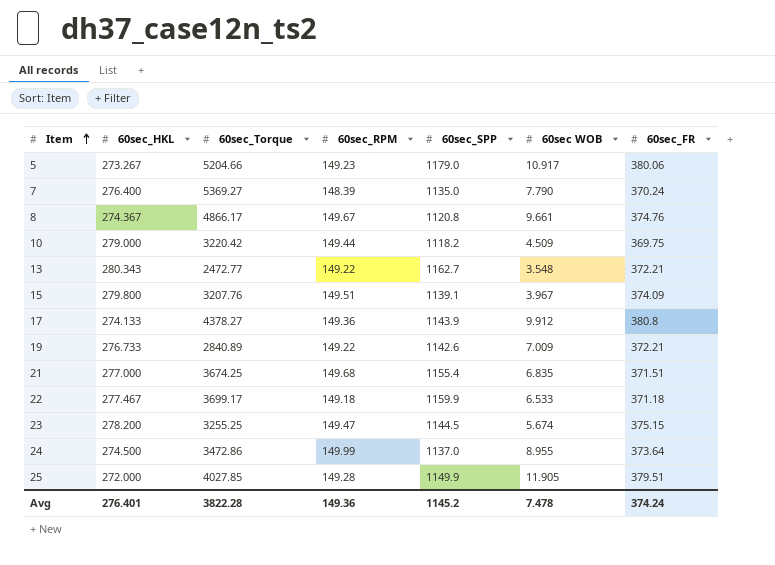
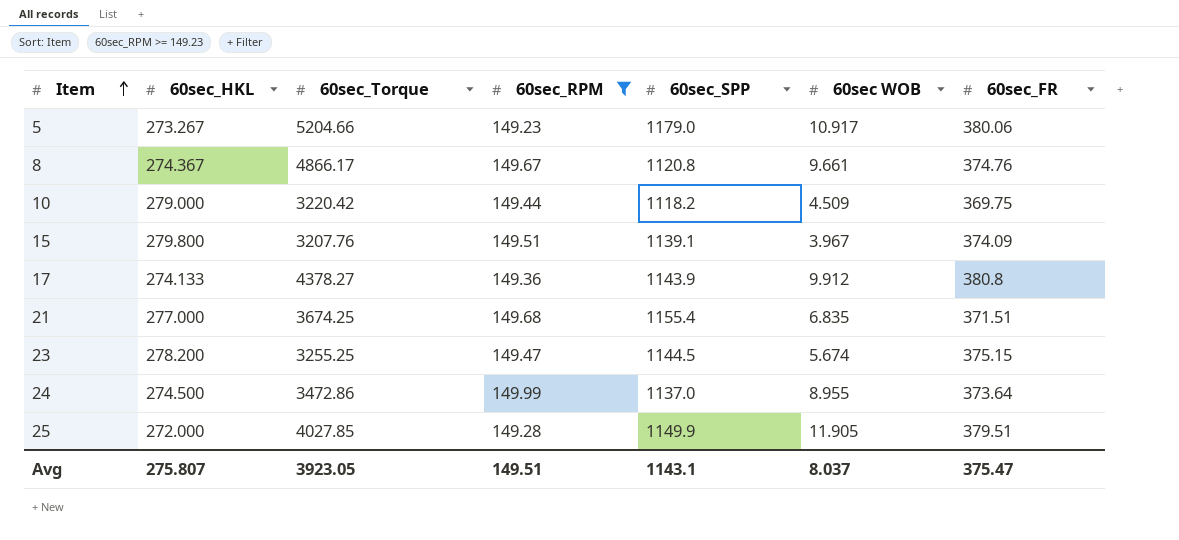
filter: none -> 60sec_RPM >= 149.23
Avg | 60sec_HKL: 276.401 -> 275.807
Avg | 60sec_Torque: 3822.28 -> 3923.05
Avg | 60sec_RPM: 149.36 -> 149.51
Avg | 60sec_SPP: 1145.2 -> 1143.1
Avg | 60sec WOB: 7.478 -> 8.037
Avg | 60sec_FR: 374.24 -> 375.47

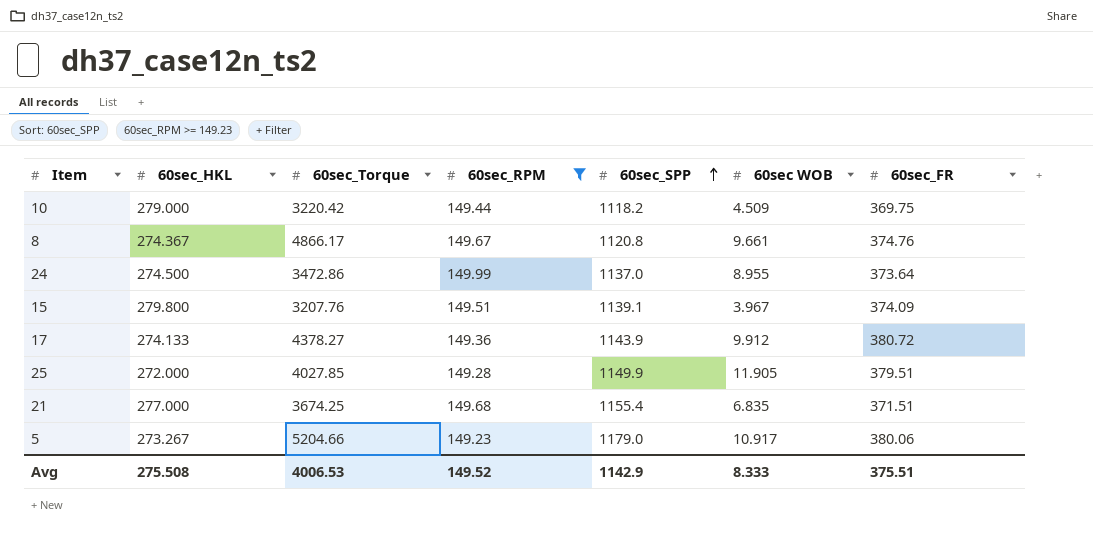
row order: Item ascending -> 60sec_SPP ascending
row 23: 278.200 | 3255.25 | 149.47 | 1144.5 | 5.674 | 375.15 -> none
17 | 60sec_FR: 380.8 -> 380.72
Avg | 60sec_HKL: 275.807 -> 275.508
Avg | 60sec_Torque: 3923.05 -> 4006.53
Avg | 60sec_RPM: 149.51 -> 149.52
Avg | 60sec_SPP: 1143.1 -> 1142.9
Avg | 60sec WOB: 8.037 -> 8.333
Avg | 60sec_FR: 375.47 -> 375.51

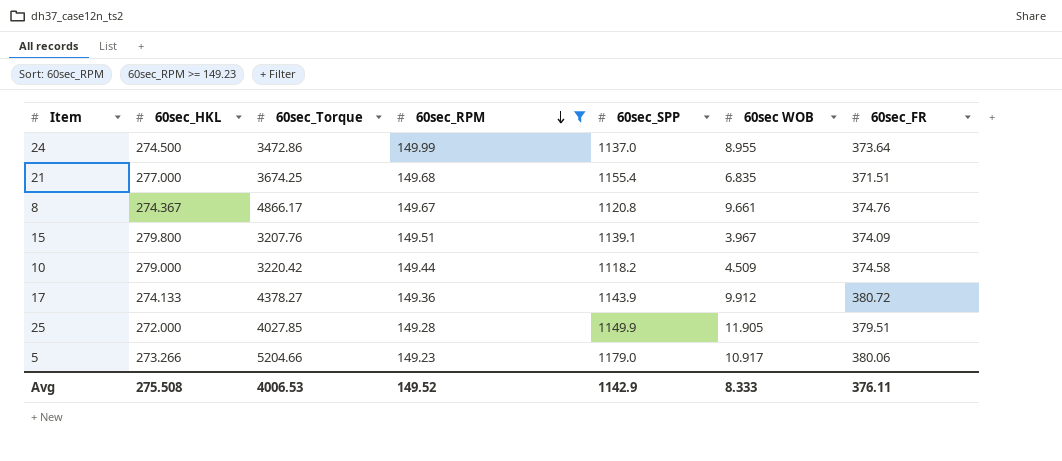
row order: 60sec_SPP ascending -> 60sec_RPM descending
10 | 60sec_FR: 369.75 -> 374.58
5 | 60sec_HKL: 273.267 -> 273.266
Avg | 60sec_FR: 375.51 -> 376.11

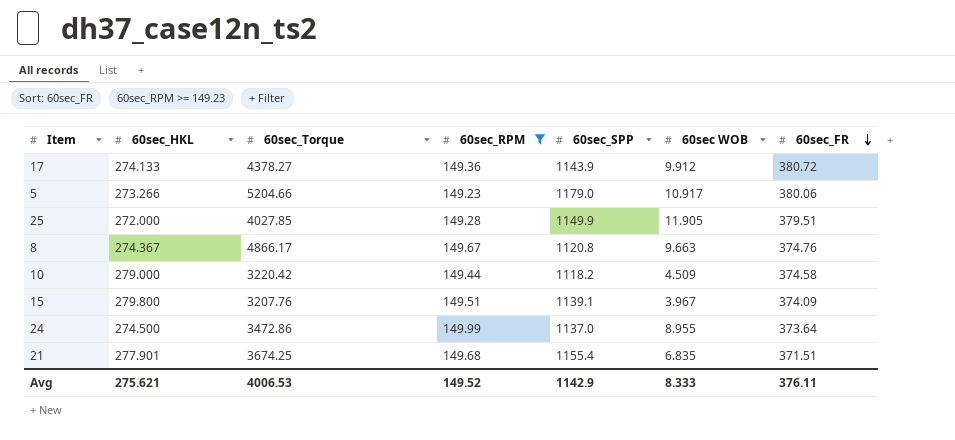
row order: 60sec_RPM descending -> 60sec_FR descending
8 | 60sec WOB: 9.661 -> 9.663
21 | 60sec_HKL: 277.000 -> 277.901
Avg | 60sec_HKL: 275.508 -> 275.621

